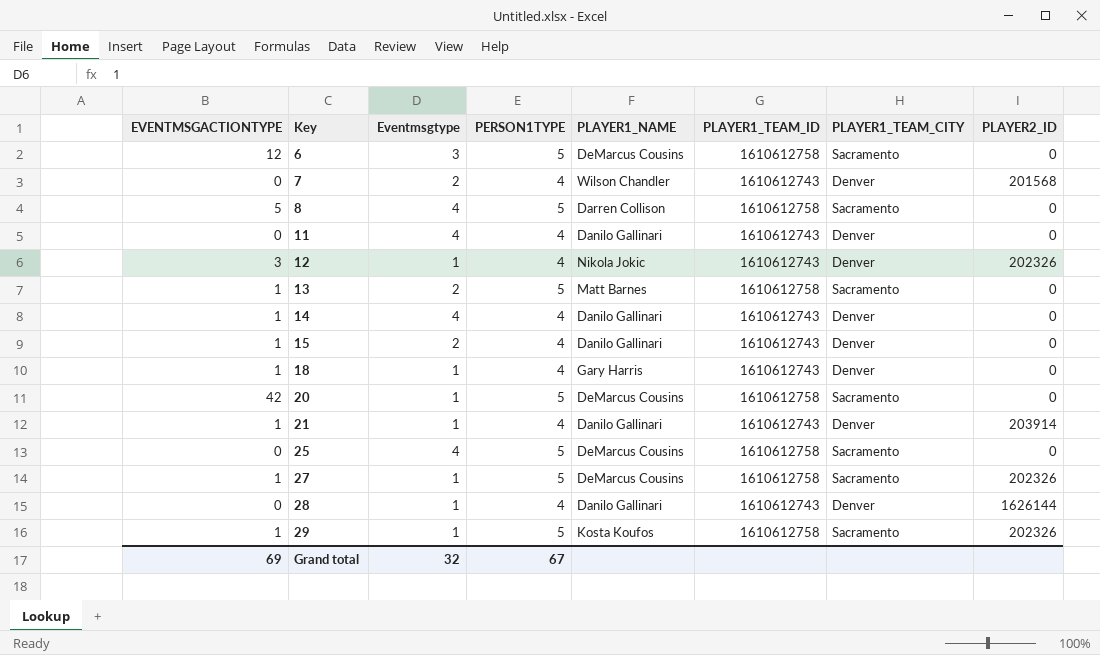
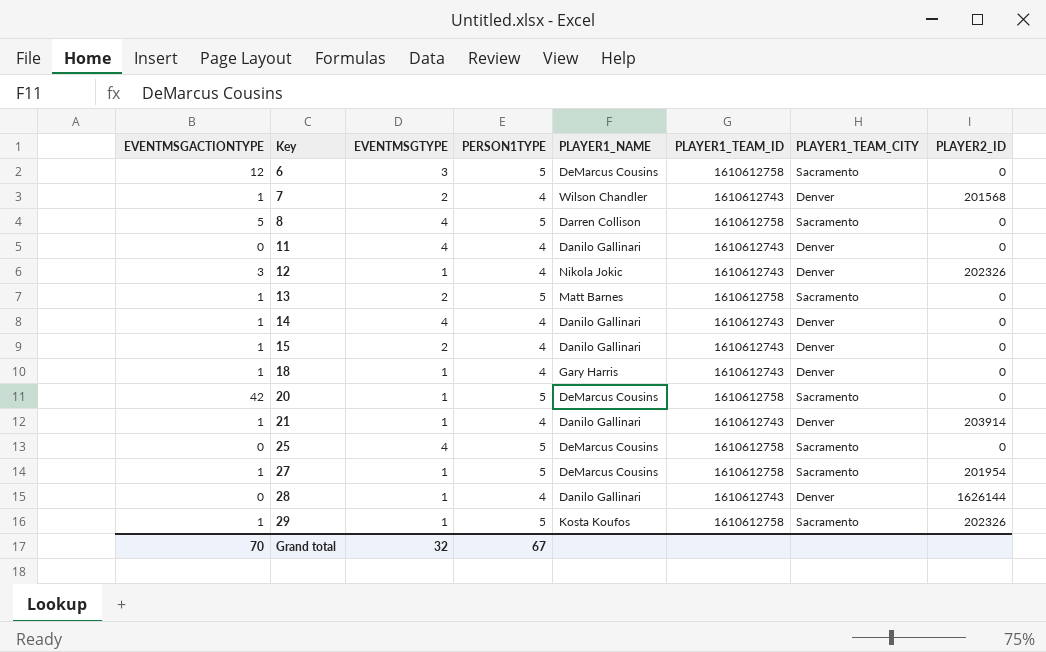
column name: Eventmsgtype -> EVENTMSGTYPE
7 | EVENTMSGACTIONTYPE: 0 -> 1
27 | PLAYER2_ID: 202326 -> 201954
Grand total | EVENTMSGACTIONTYPE: 69 -> 70

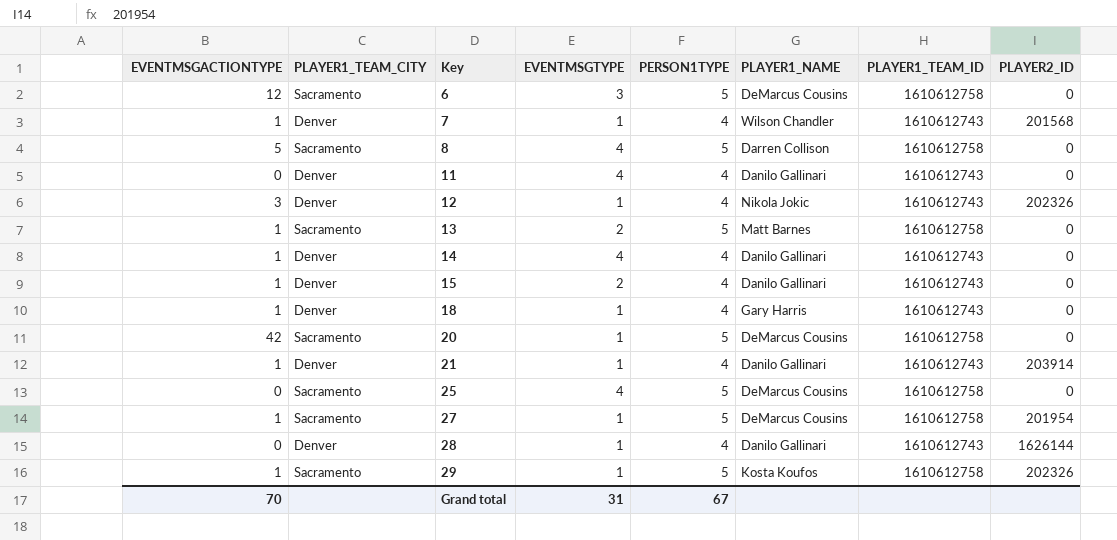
column PLAYER1_TEAM_CITY | position: 7 -> 2
7 | EVENTMSGTYPE: 2 -> 1
Grand total | EVENTMSGTYPE: 32 -> 31

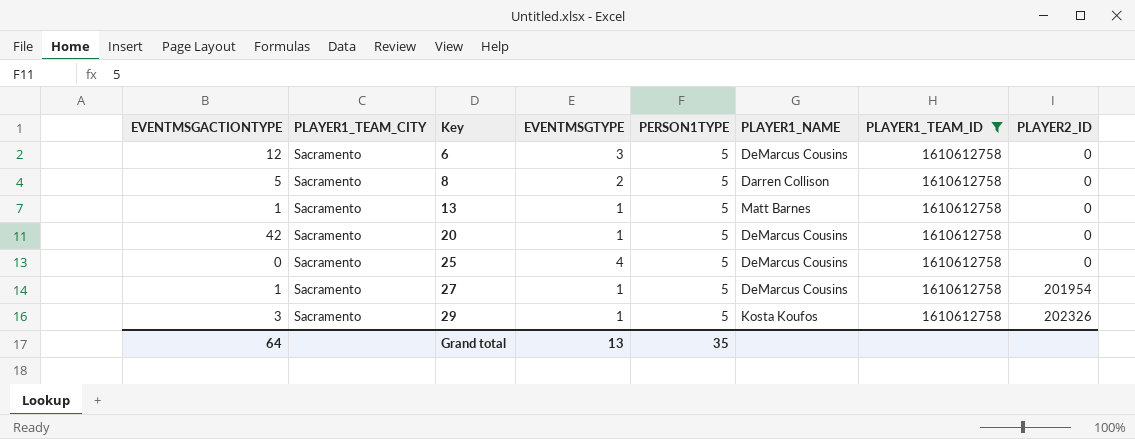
filter: none -> PLAYER1_TEAM_ID = 1610612758
8 | EVENTMSGTYPE: 4 -> 2
13 | EVENTMSGTYPE: 2 -> 1
29 | EVENTMSGACTIONTYPE: 1 -> 3
Grand total | EVENTMSGACTIONTYPE: 70 -> 64
Grand total | EVENTMSGTYPE: 31 -> 13
Grand total | PERSON1TYPE: 67 -> 35

